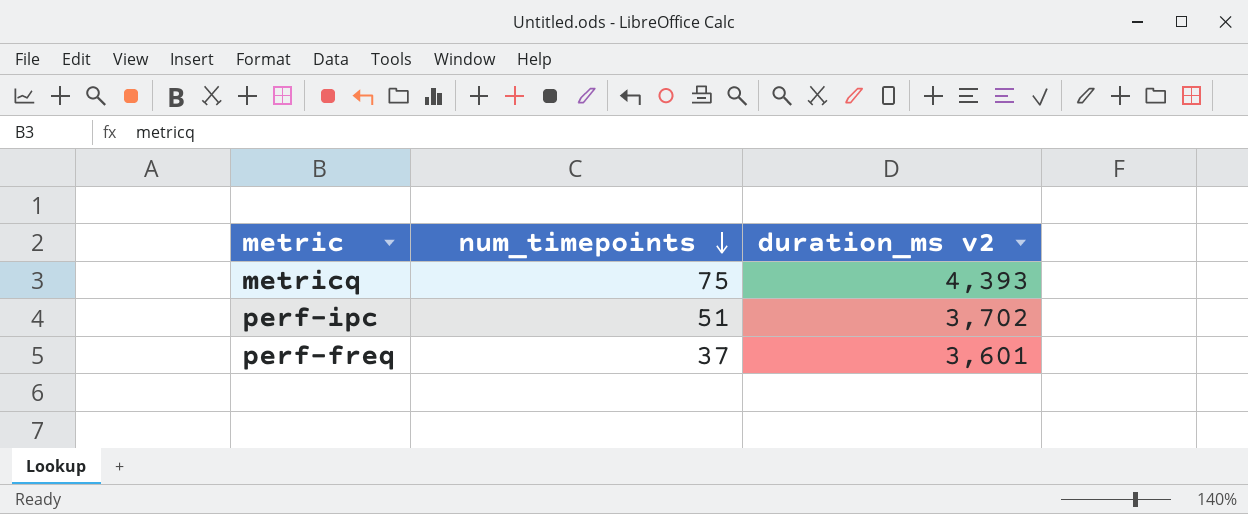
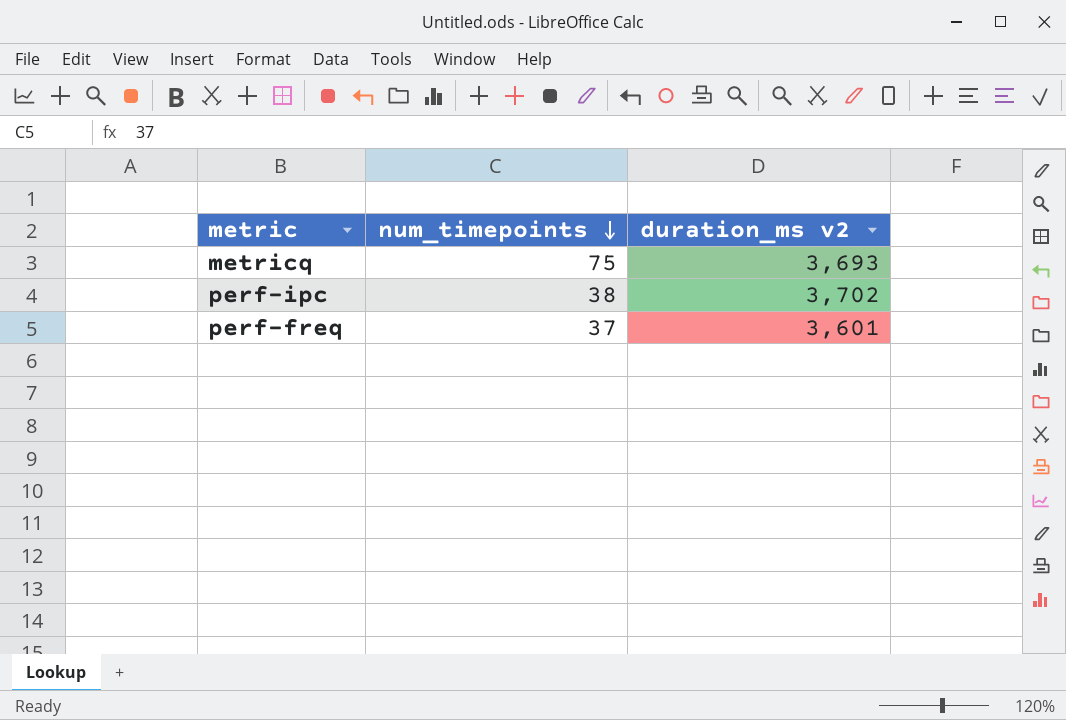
metricq | duration_ms v2: 4,393 -> 3,693
perf-ipc | num_timepoints: 51 -> 38

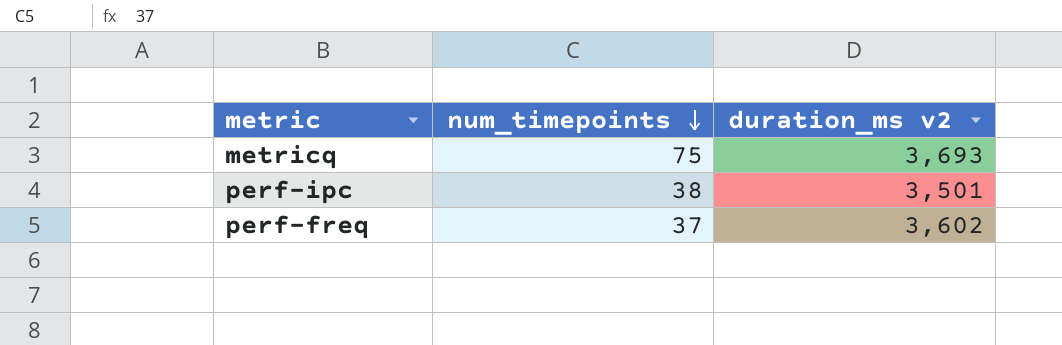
perf-ipc | duration_ms v2: 3,702 -> 3,501
perf-freq | duration_ms v2: 3,601 -> 3,602

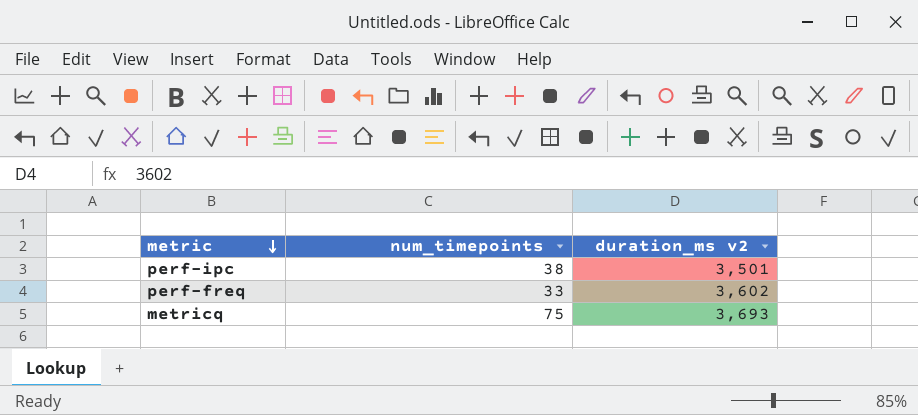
row order: num_timepoints descending -> metric descending
perf-freq | num_timepoints: 37 -> 33

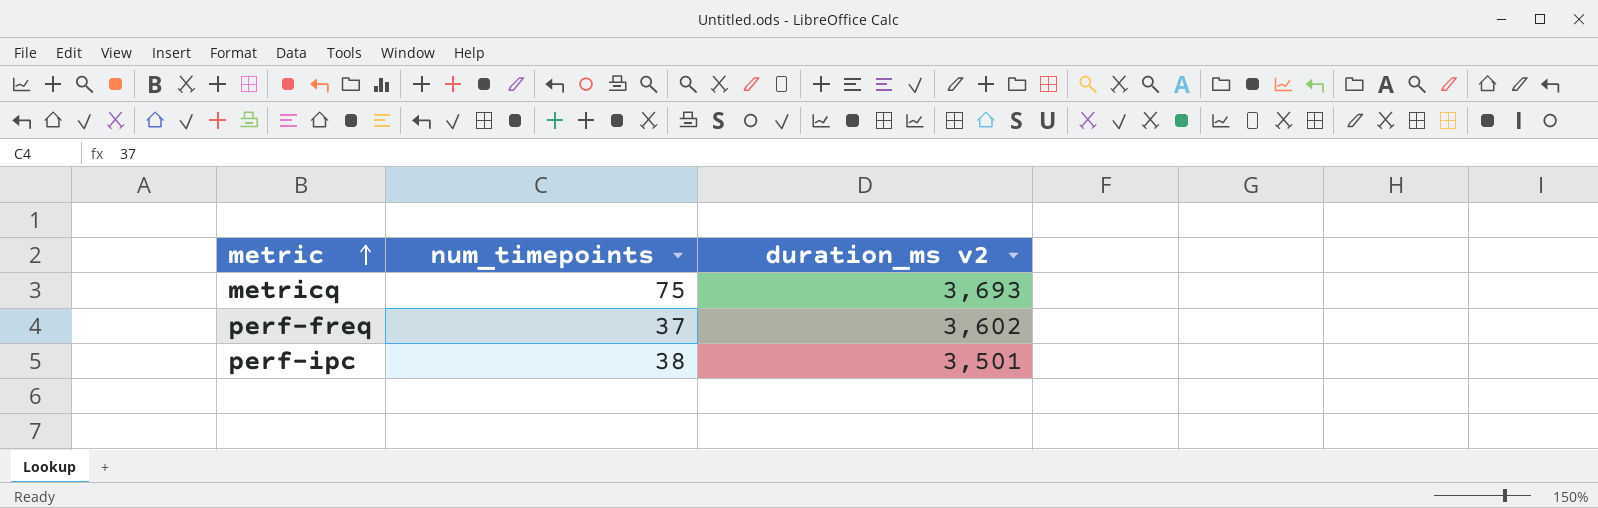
row order: metric descending -> metric ascending
perf-freq | num_timepoints: 33 -> 37

